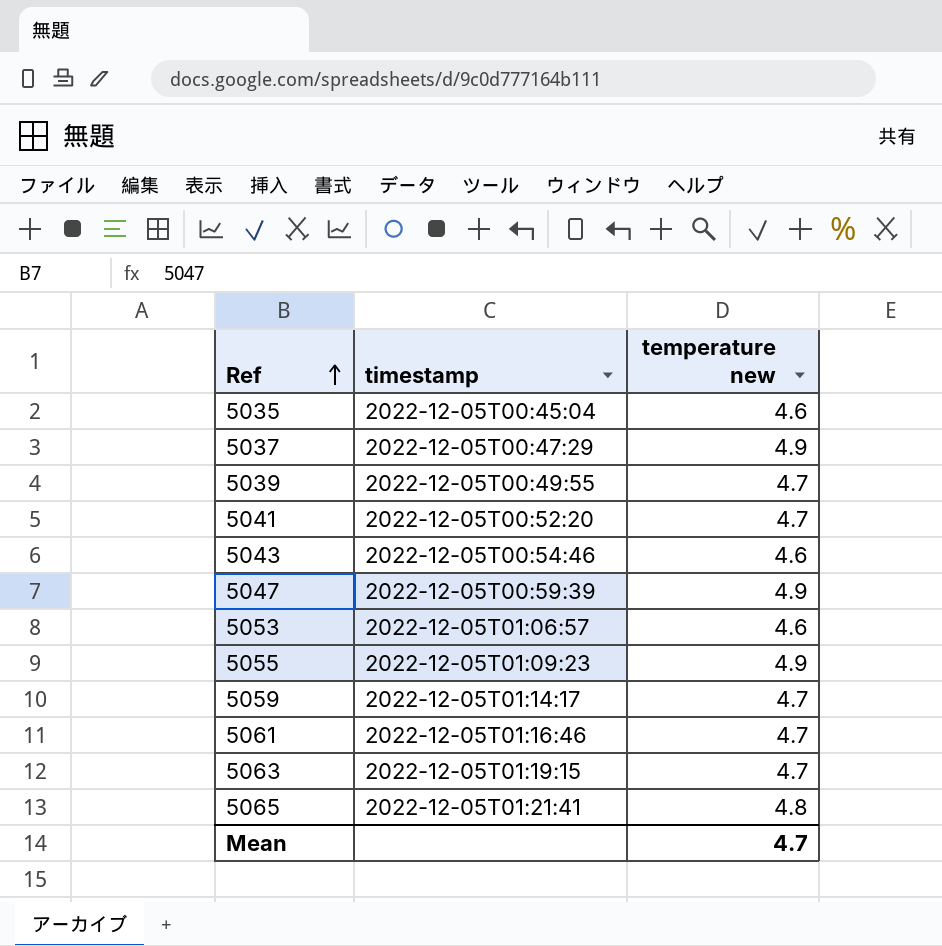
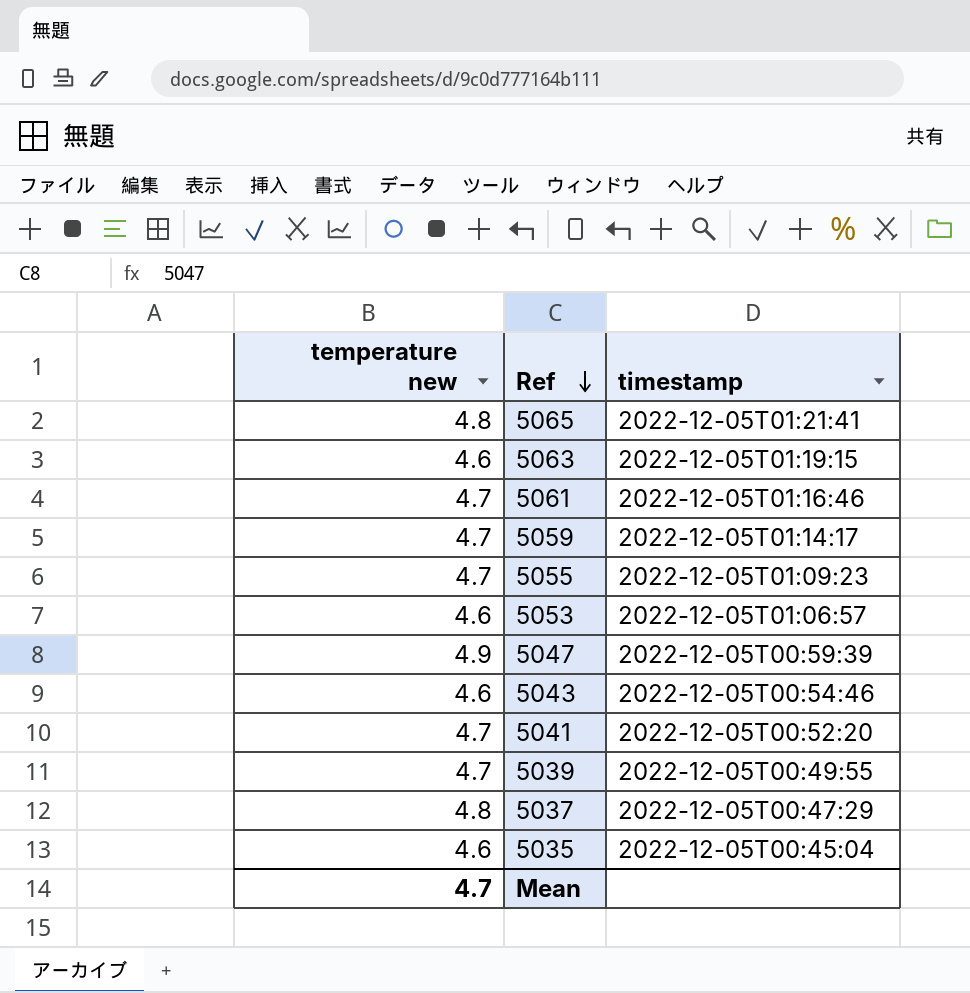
row order: Ref ascending -> Ref descending
column temperature new | position: 3 -> 1
5063 | temperature new: 4.7 -> 4.6
5055 | temperature new: 4.9 -> 4.7
5037 | temperature new: 4.9 -> 4.8

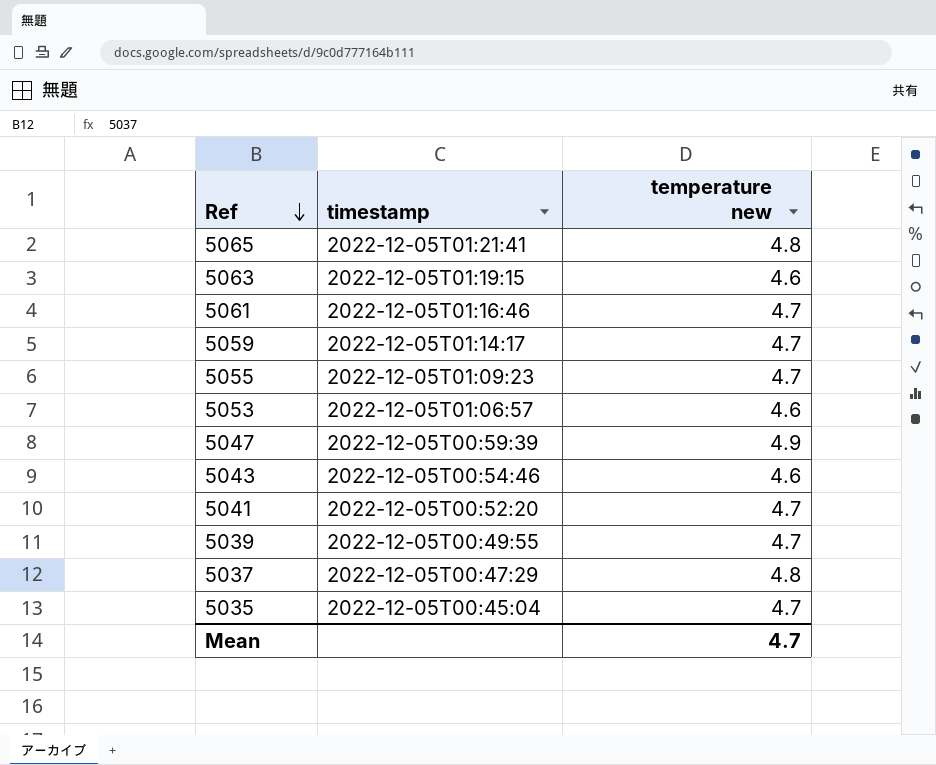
column temperature new | position: 1 -> 3
5035 | temperature new: 4.6 -> 4.7

